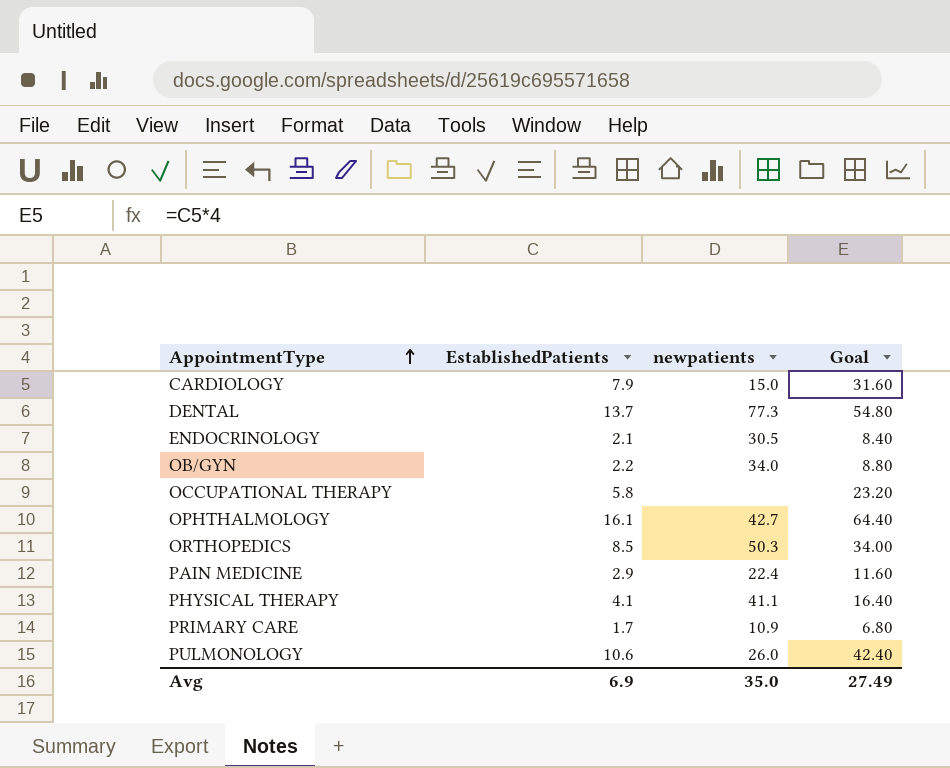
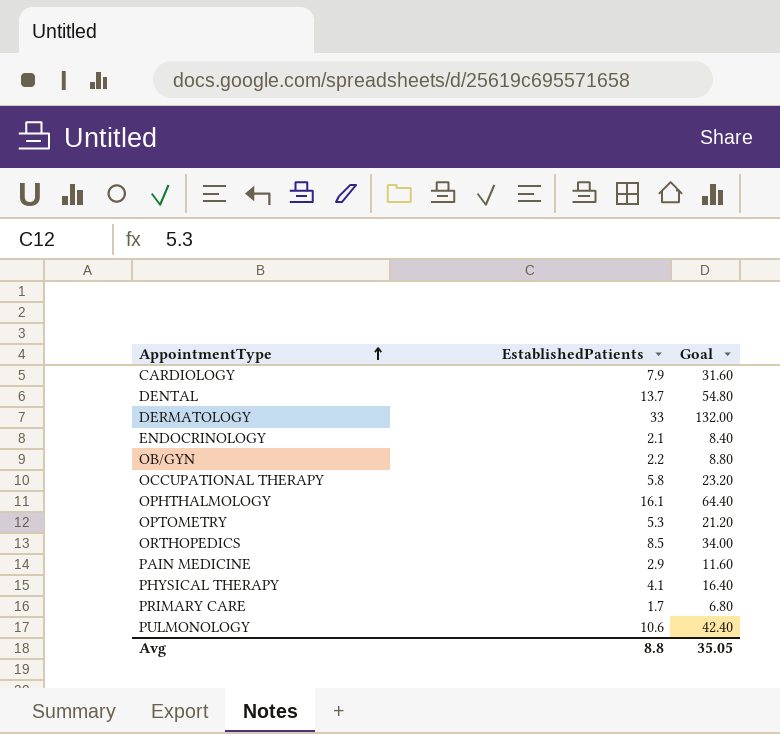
column newpatients | position: 3 -> none
row DERMATOLOGY: none -> 33 | 132.00
row OPTOMETRY: none -> 5.3 | 21.20
Avg | EstablishedPatients: 6.9 -> 8.8
Avg | Goal: 27.49 -> 35.05

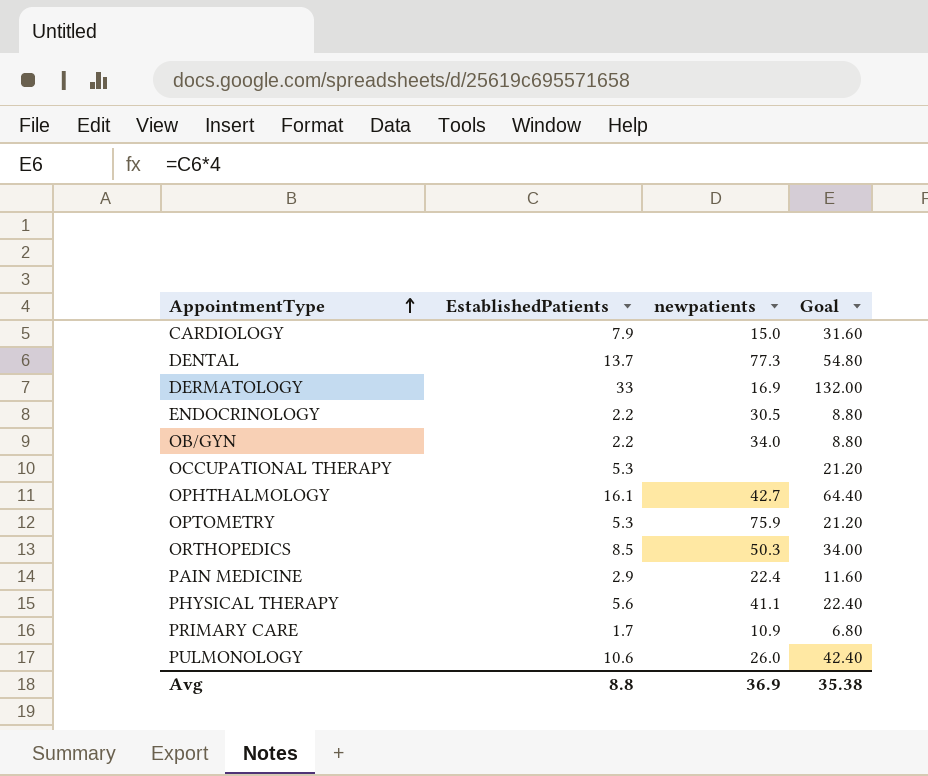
column newpatients | position: none -> 3
ENDOCRINOLOGY | EstablishedPatients: 2.1 -> 2.2
ENDOCRINOLOGY | Goal: 8.40 -> 8.80
OCCUPATIONAL THERAPY | EstablishedPatients: 5.8 -> 5.3
OCCUPATIONAL THERAPY | Goal: 23.20 -> 21.20
PHYSICAL THERAPY | EstablishedPatients: 4.1 -> 5.6
PHYSICAL THERAPY | Goal: 16.40 -> 22.40
Avg | Goal: 35.05 -> 35.38

